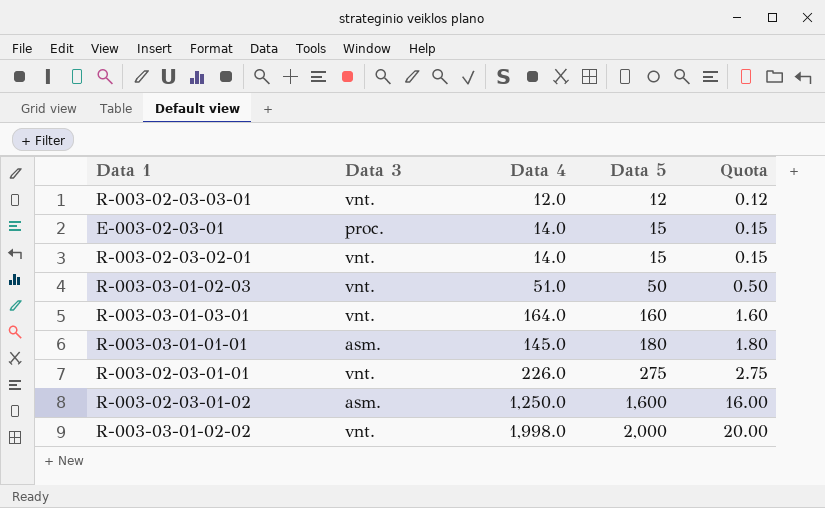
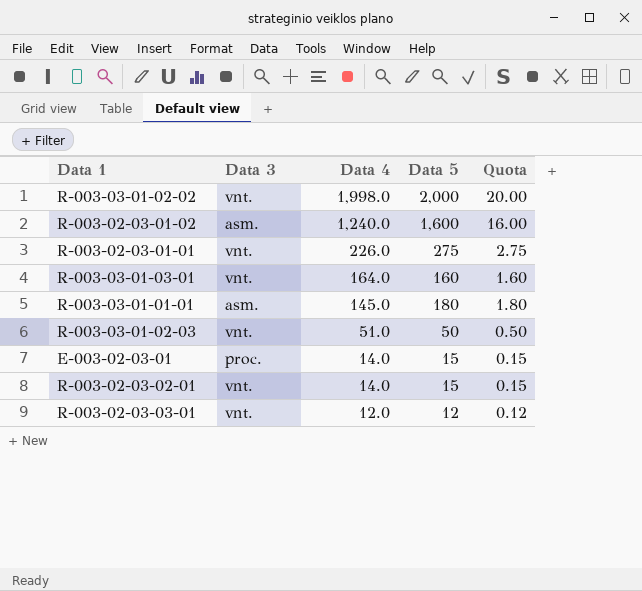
row order: Data 5 ascending -> Data 4 descending
R-003-02-03-01-02 | Data 4: 1,250.0 -> 1,240.0

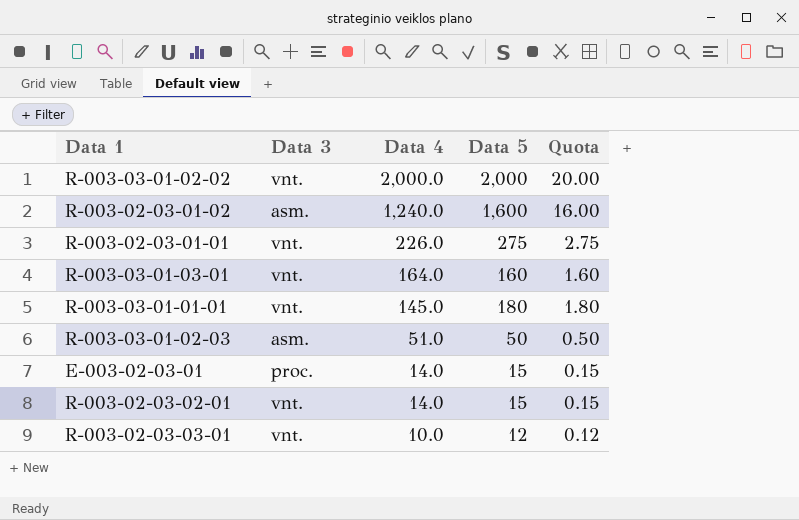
R-003-03-01-02-02 | Data 4: 1,998.0 -> 2,000.0
R-003-03-01-01-01 | Data 3: asm. -> vnt.
R-003-03-01-02-03 | Data 3: vnt. -> asm.
R-003-02-03-03-01 | Data 4: 12.0 -> 10.0

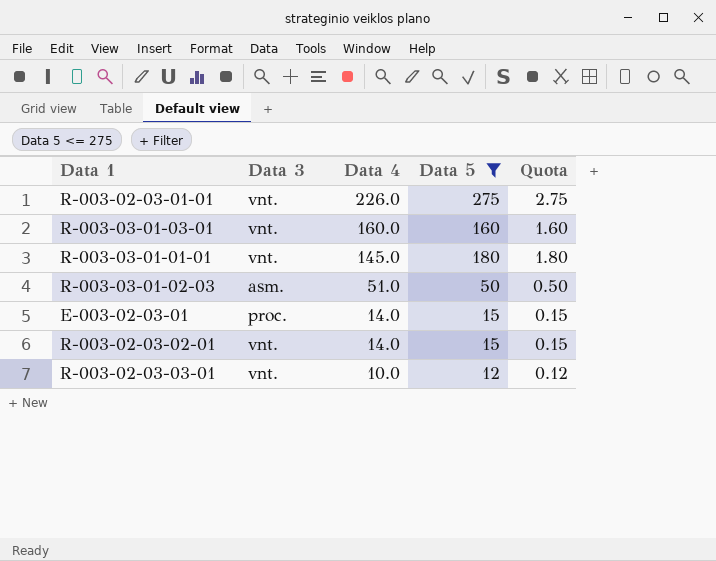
filter: none -> Data 5 <= 275
R-003-03-01-03-01 | Data 4: 164.0 -> 160.0

